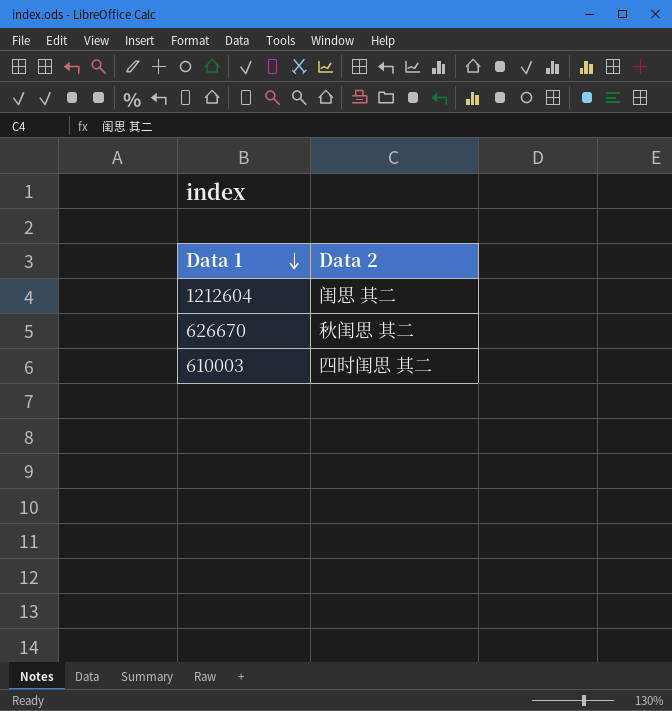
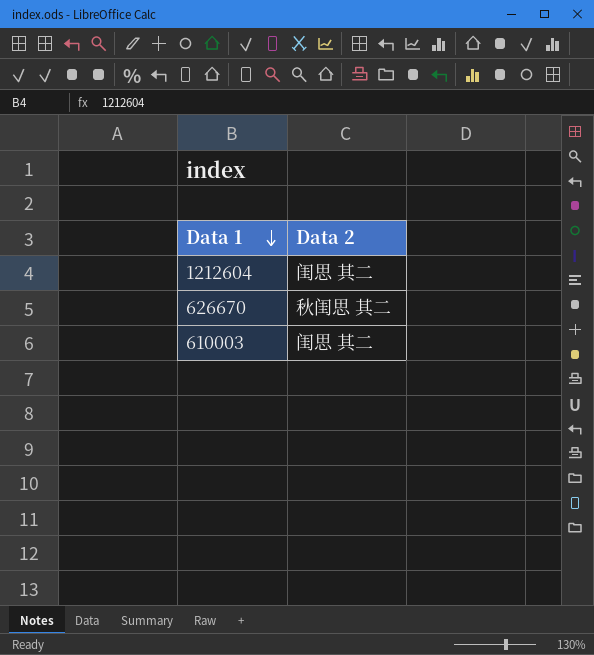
610003 | Data 2: 四时闺思 其二 -> 闺思 其二

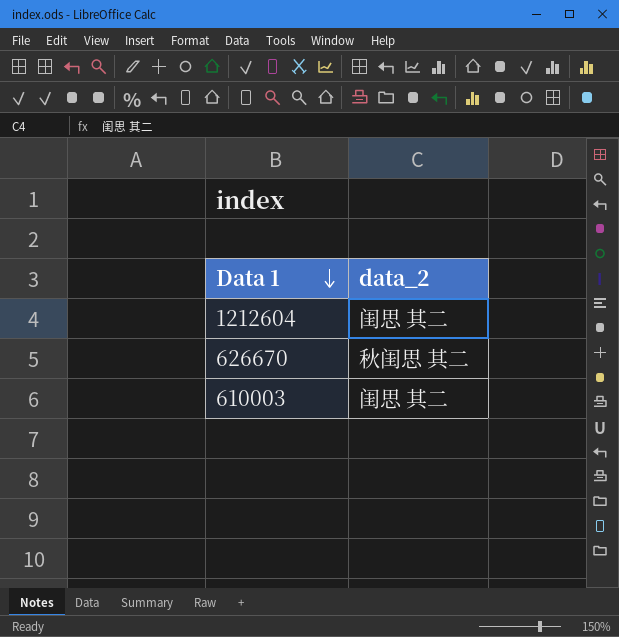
column name: Data 2 -> data_2

